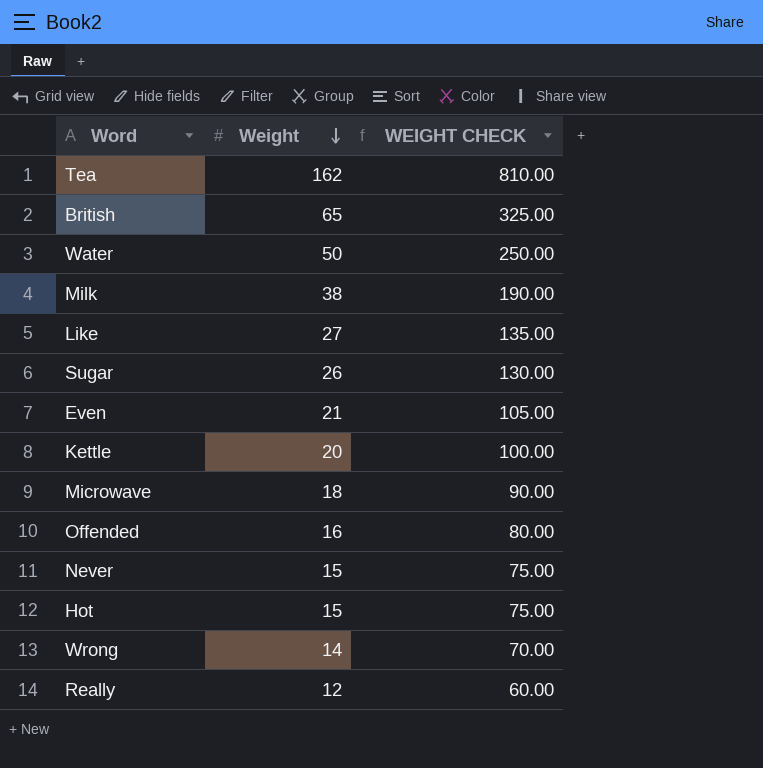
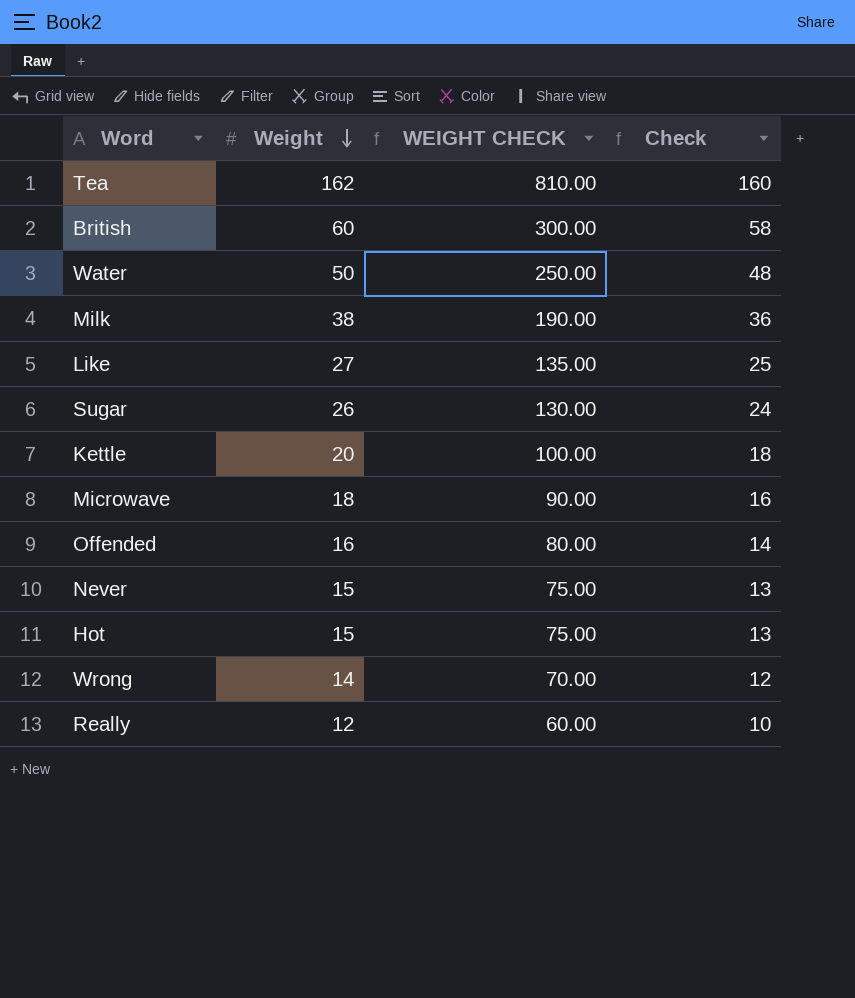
column Check | formula: none -> [Weight] - 2
row Even: 21 | 105.00 -> none
British | Weight: 65 -> 60
British | WEIGHT CHECK: 325.00 -> 300.00

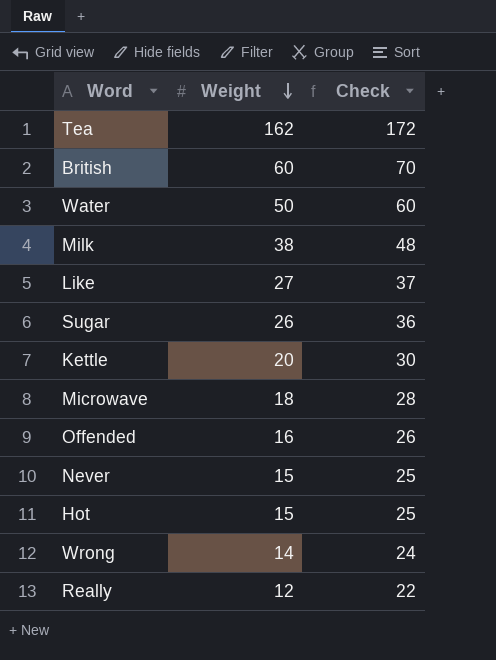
column WEIGHT CHECK | formula: [Weight] * 5 -> none
column Check | formula: [Weight] - 2 -> [Weight] + 10

